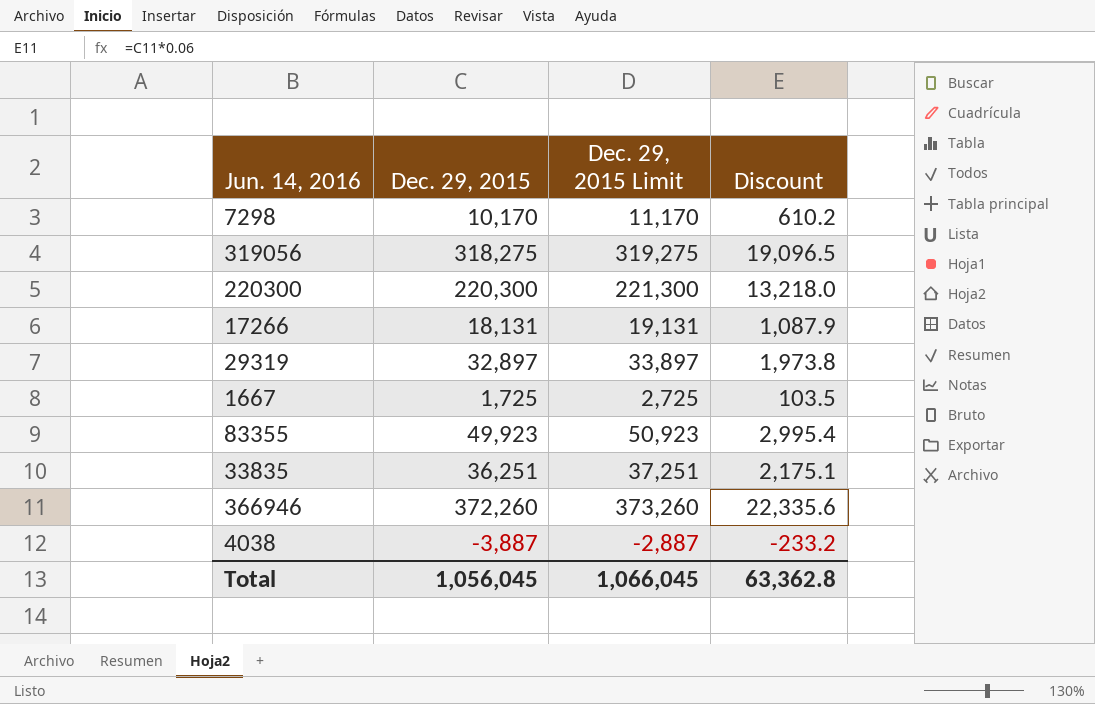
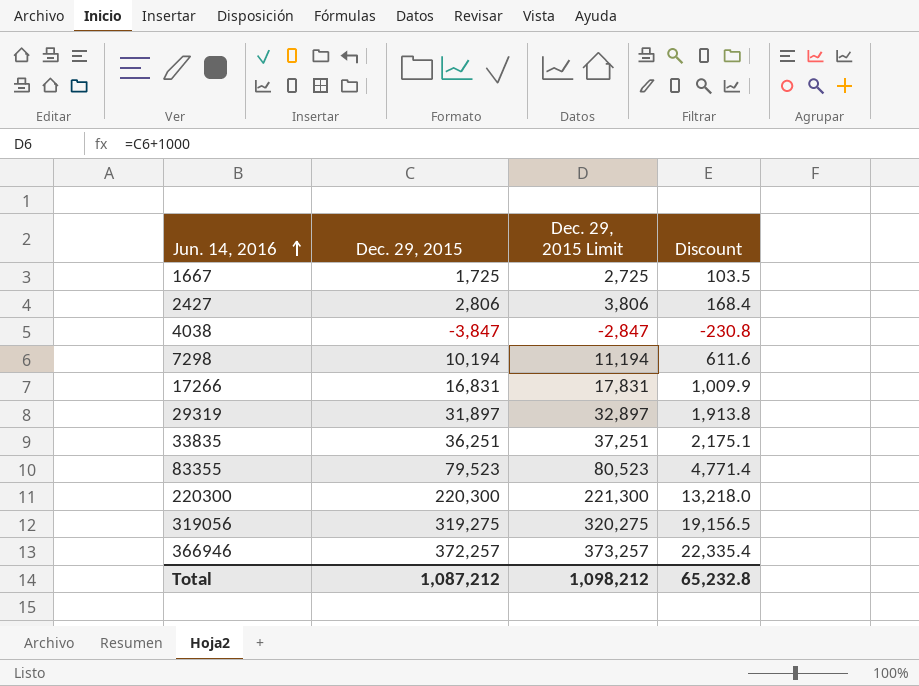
row order: none -> Jun. 14, 2016 ascending
row 2427: none -> 2,806 | 3,806 | 168.4
4038 | Dec. 29, 2015: -3,887 -> -3,847
4038 | Dec. 29, 2015 Limit: -2,887 -> -2,847
4038 | Discount: -233.2 -> -230.8
7298 | Dec. 29, 2015: 10,170 -> 10,194
7298 | Dec. 29, 2015 Limit: 11,170 -> 11,194
7298 | Discount: 610.2 -> 611.6
17266 | Dec. 29, 2015: 18,131 -> 16,831
17266 | Dec. 29, 2015 Limit: 19,131 -> 17,831
17266 | Discount: 1,087.9 -> 1,009.9
29319 | Dec. 29, 2015: 32,897 -> 31,897
29319 | Dec. 29, 2015 Limit: 33,897 -> 32,897
29319 | Discount: 1,973.8 -> 1,913.8
83355 | Dec. 29, 2015: 49,923 -> 79,523
83355 | Dec. 29, 2015 Limit: 50,923 -> 80,523
83355 | Discount: 2,995.4 -> 4,771.4
319056 | Dec. 29, 2015: 318,275 -> 319,275
319056 | Dec. 29, 2015 Limit: 319,275 -> 320,275
319056 | Discount: 19,096.5 -> 19,156.5
366946 | Dec. 29, 2015: 372,260 -> 372,257
366946 | Dec. 29, 2015 Limit: 373,260 -> 373,257
366946 | Discount: 22,335.6 -> 22,335.4
Total | Dec. 29, 2015: 1,056,045 -> 1,087,212
Total | Dec. 29, 2015 Limit: 1,066,045 -> 1,098,212
Total | Discount: 63,362.8 -> 65,232.8

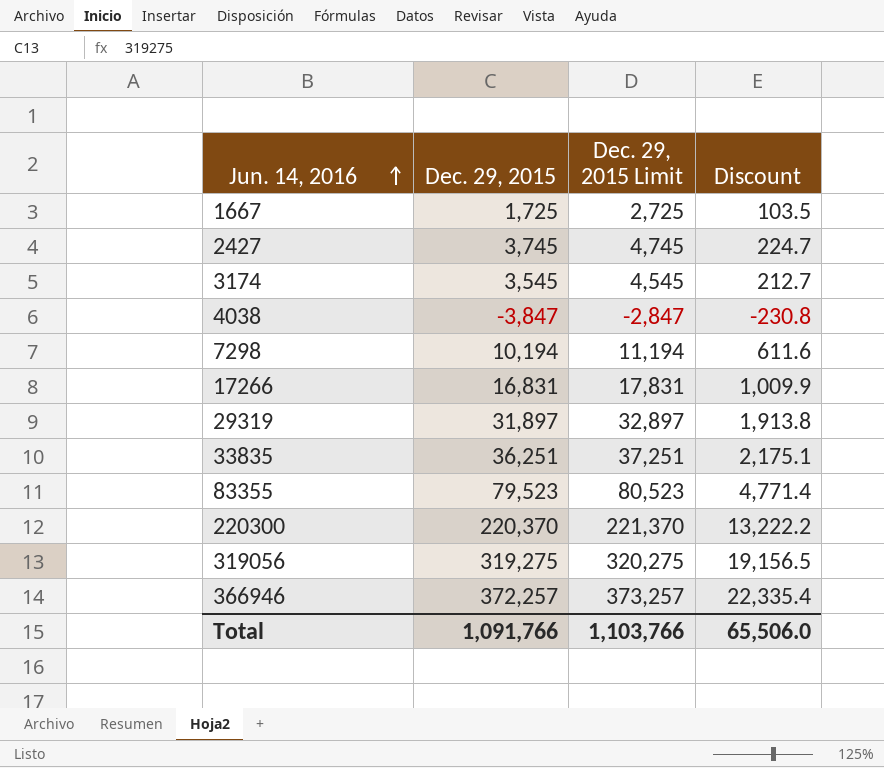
2427 | Dec. 29, 2015: 2,806 -> 3,745
2427 | Dec. 29, 2015 Limit: 3,806 -> 4,745
2427 | Discount: 168.4 -> 224.7
row 3174: none -> 3,545 | 4,545 | 212.7
220300 | Dec. 29, 2015: 220,300 -> 220,370
220300 | Dec. 29, 2015 Limit: 221,300 -> 221,370
220300 | Discount: 13,218.0 -> 13,222.2
Total | Dec. 29, 2015: 1,087,212 -> 1,091,766
Total | Dec. 29, 2015 Limit: 1,098,212 -> 1,103,766
Total | Discount: 65,232.8 -> 65,506.0

